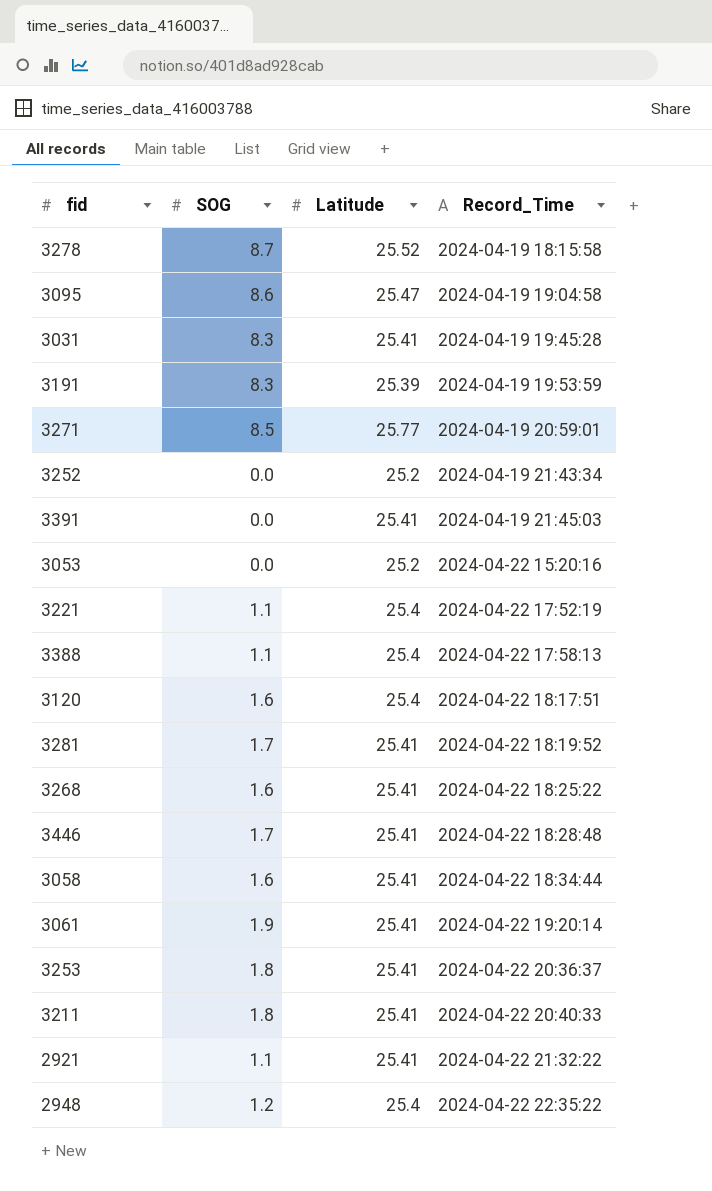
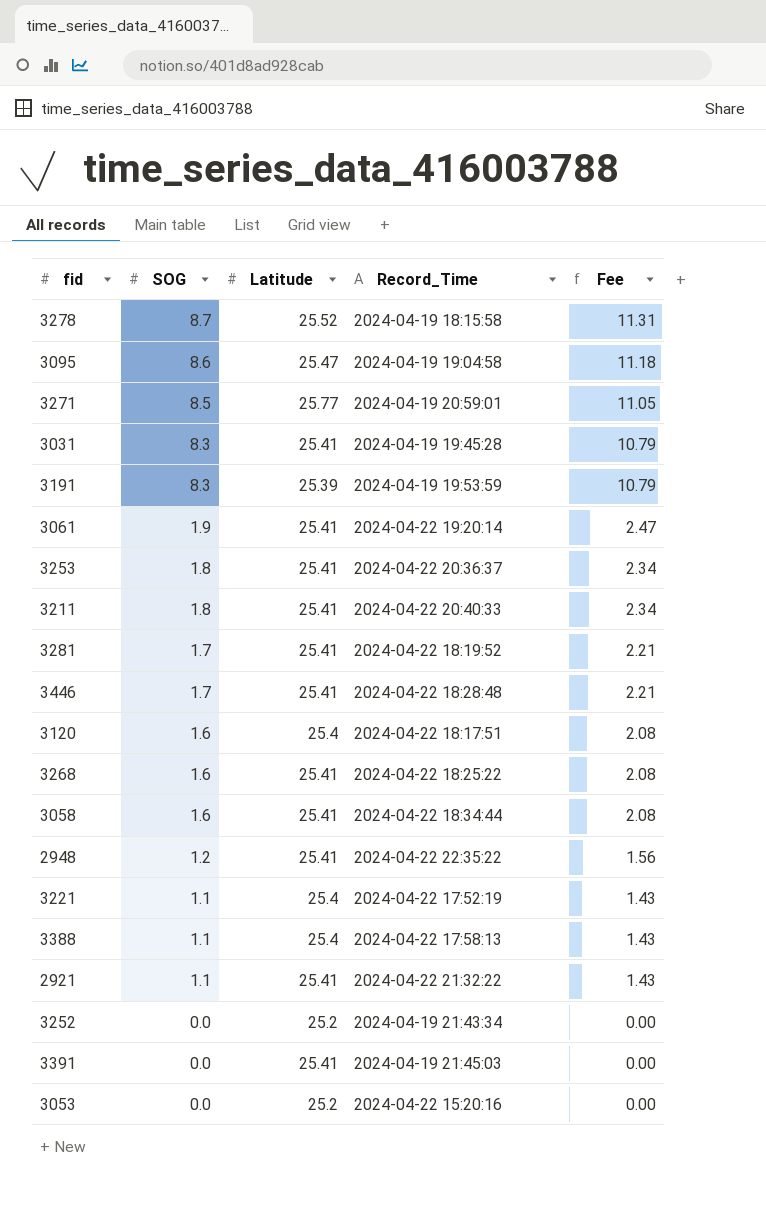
row order: Record_Time ascending -> SOG descending
column Fee | formula: none -> [SOG] * 1.3
2948 | Latitude: 25.4 -> 25.41

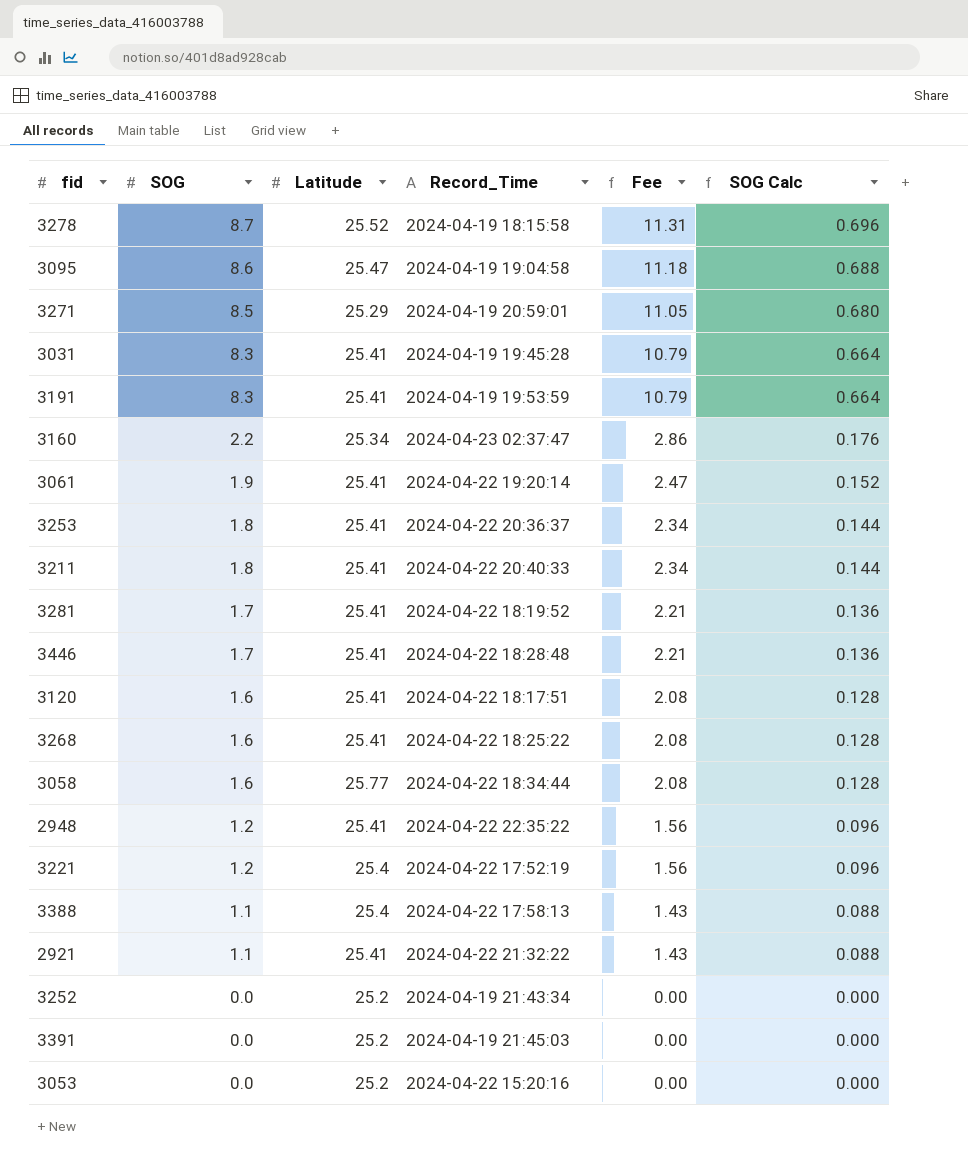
column SOG Calc | formula: none -> [SOG] * 0.08
3271 | Latitude: 25.77 -> 25.29
3191 | Latitude: 25.39 -> 25.41
row 3160: none -> 2.2 | 25.34 | 2024-04-23 02:37:47 | 2.86 | 0.176
3120 | Latitude: 25.4 -> 25.41
3058 | Latitude: 25.41 -> 25.77
3221 | SOG: 1.1 -> 1.2
3221 | Fee: 1.43 -> 1.56
3391 | Latitude: 25.41 -> 25.2

